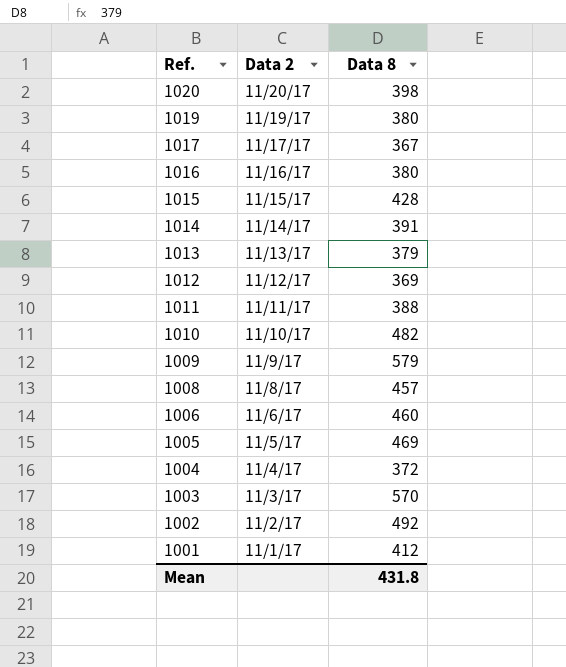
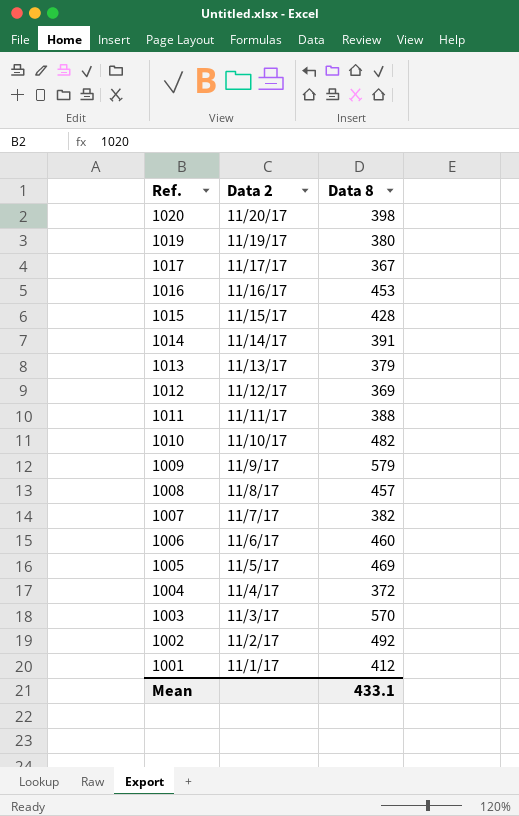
1016 | Data 8: 380 -> 453
row 1007: none -> 11/7/17 | 382
Mean | Data 8: 431.8 -> 433.1

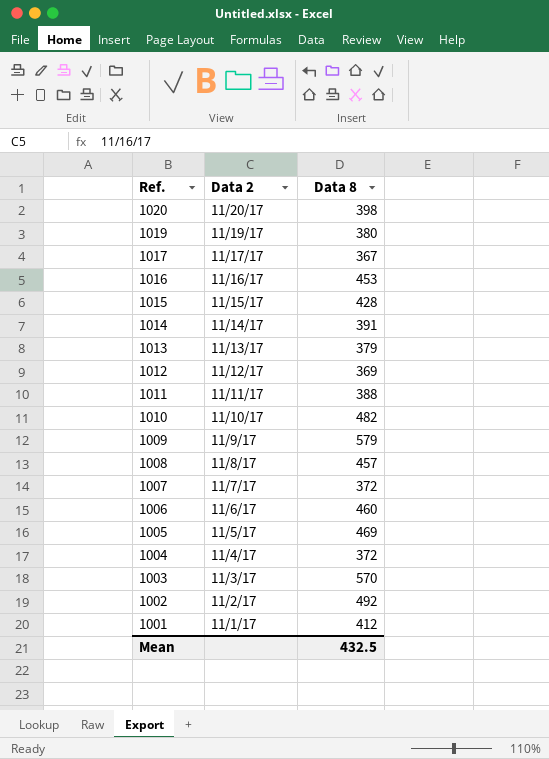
1007 | Data 8: 382 -> 372
Mean | Data 8: 433.1 -> 432.5

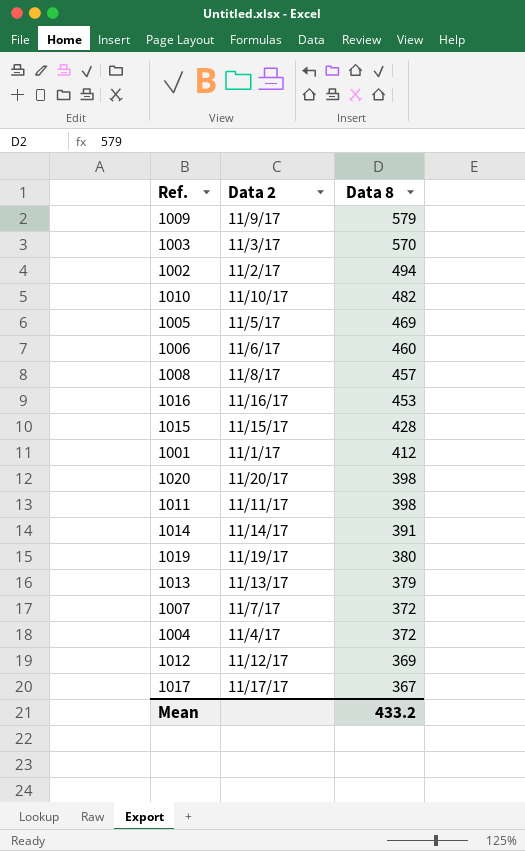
row order: Ref. descending -> Data 8 descending
1002 | Data 8: 492 -> 494
1011 | Data 8: 388 -> 398
Mean | Data 8: 432.5 -> 433.2

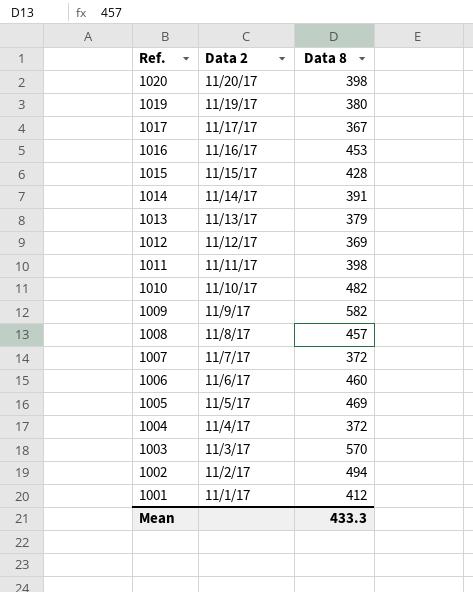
row order: Data 8 descending -> Ref. descending
1009 | Data 8: 579 -> 582
Mean | Data 8: 433.2 -> 433.3

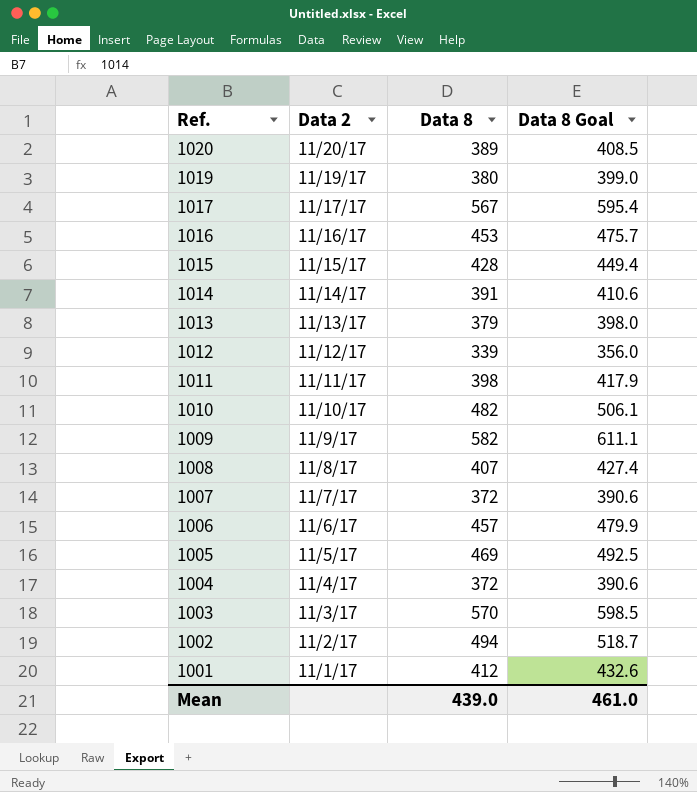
column Data 8 Goal | formula: none -> [Data 8] * 1.05
1020 | Data 8: 398 -> 389
1017 | Data 8: 367 -> 567
1012 | Data 8: 369 -> 339
1008 | Data 8: 457 -> 407
1006 | Data 8: 460 -> 457
Mean | Data 8: 433.3 -> 439.0

